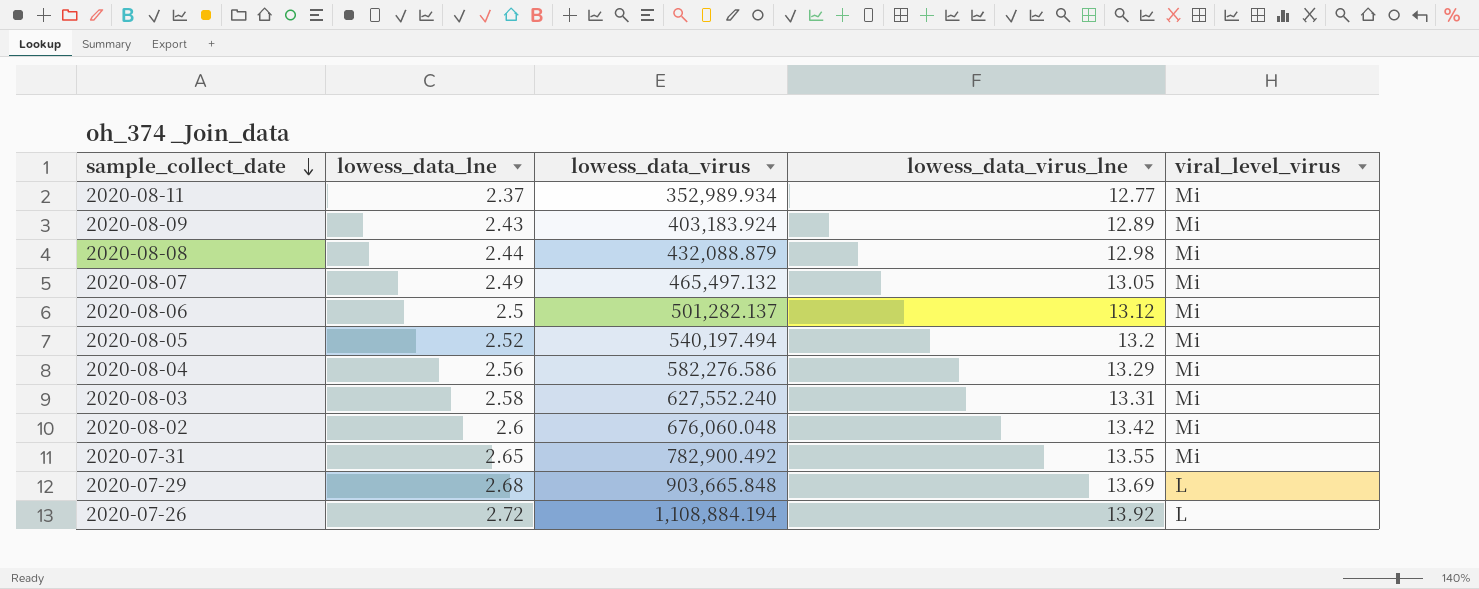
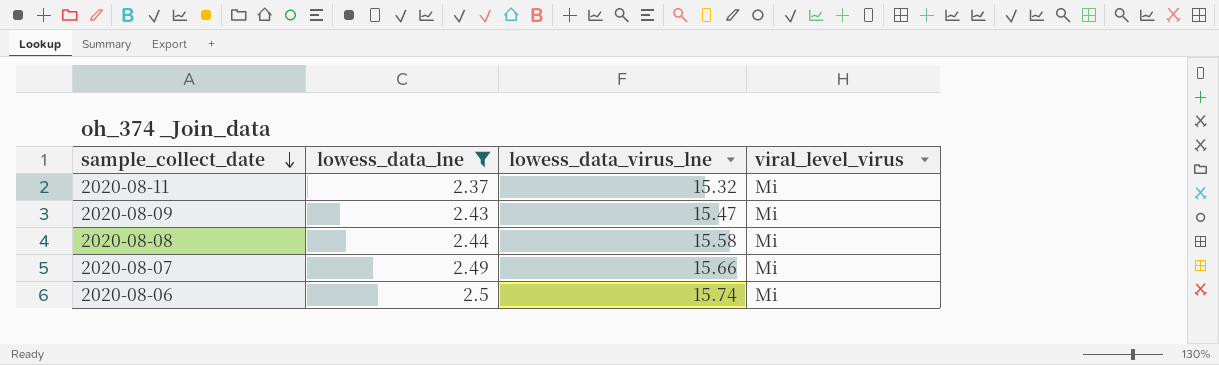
filter: none -> lowess_data_lne <= 2.5
column lowess_data_virus | position: 3 -> none
2020-08-11 | lowess_data_virus_lne: 12.77 -> 15.32
2020-08-09 | lowess_data_virus_lne: 12.89 -> 15.47
2020-08-08 | lowess_data_virus_lne: 12.98 -> 15.58
2020-08-07 | lowess_data_virus_lne: 13.05 -> 15.66
2020-08-06 | lowess_data_virus_lne: 13.12 -> 15.74

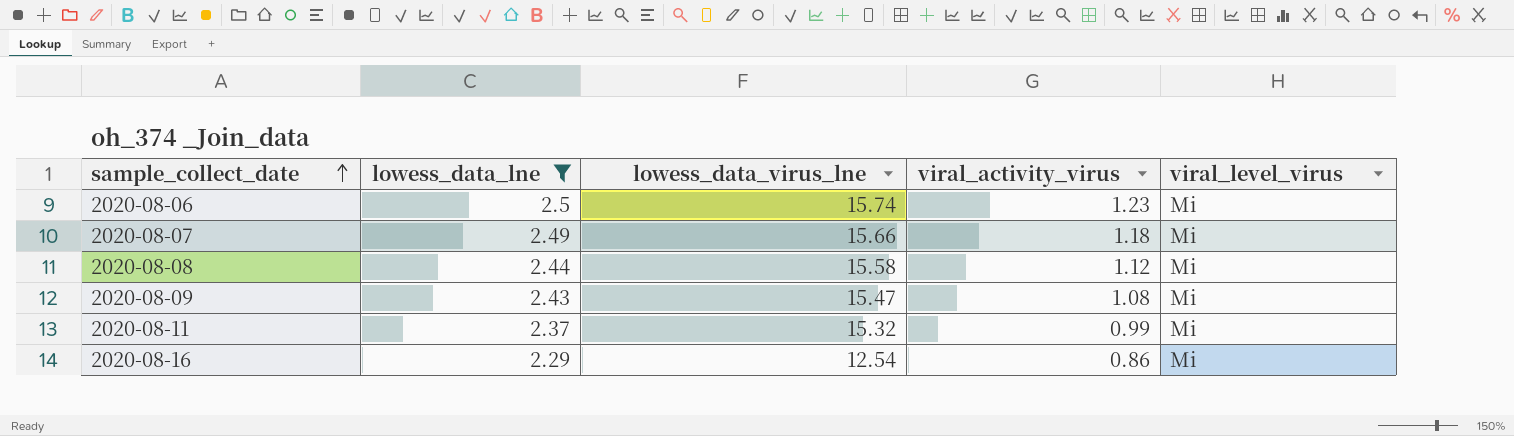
row order: sample_collect_date descending -> sample_collect_date ascending
column viral_activity_virus | position: none -> 4
row 2020-08-16: none -> 2.29 | 12.54 | 0.86 | Mi

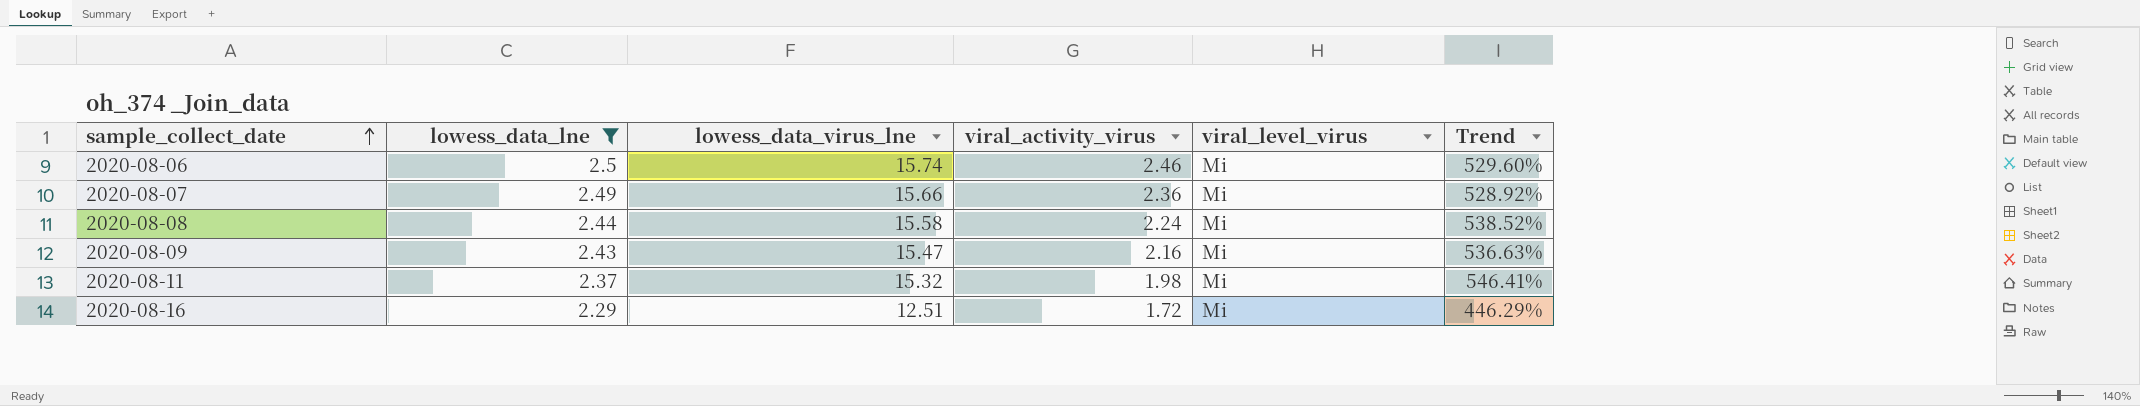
column Trend | formula: none -> ([lowess_data_virus_lne] - [lowess_data_lne]) / [lowess_data_lne]
2020-08-06 | viral_activity_virus: 1.23 -> 2.46
2020-08-07 | viral_activity_virus: 1.18 -> 2.36
2020-08-08 | viral_activity_virus: 1.12 -> 2.24
2020-08-09 | viral_activity_virus: 1.08 -> 2.16
2020-08-11 | viral_activity_virus: 0.99 -> 1.98
2020-08-16 | lowess_data_virus_lne: 12.54 -> 12.51
2020-08-16 | viral_activity_virus: 0.86 -> 1.72

